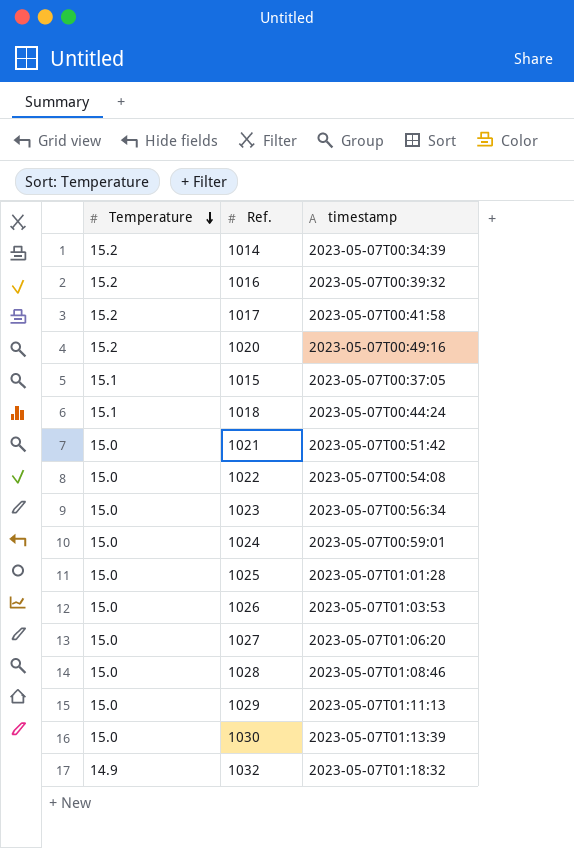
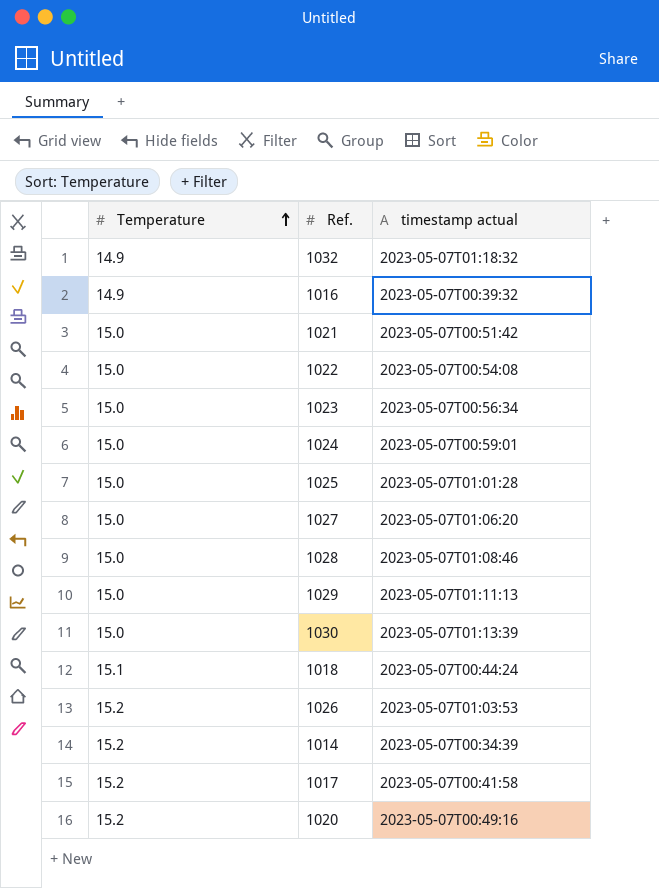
row order: Temperature descending -> Temperature ascending
column name: timestamp -> timestamp actual
row 1015: 15.1 | 2023-05-07T00:37:05 -> none
1016 | Temperature: 15.2 -> 14.9
1026 | Temperature: 15.0 -> 15.2

